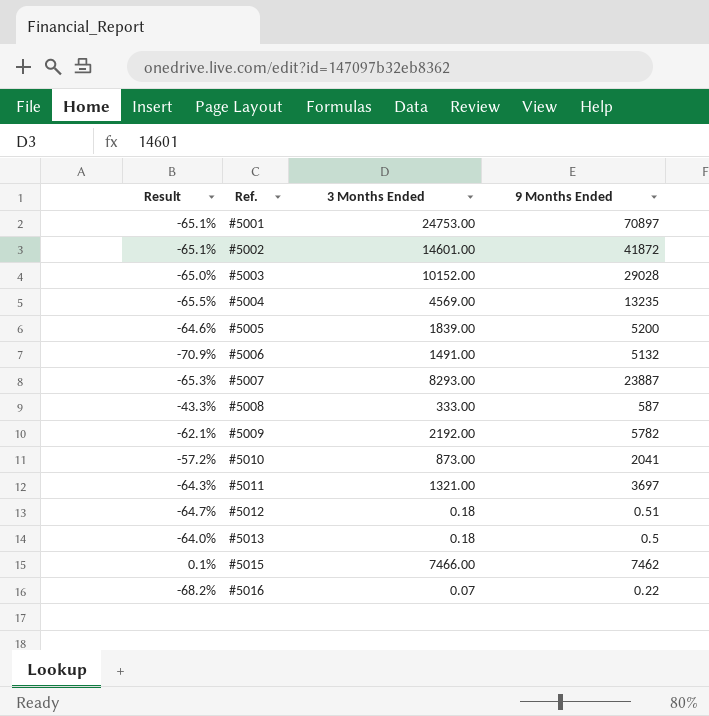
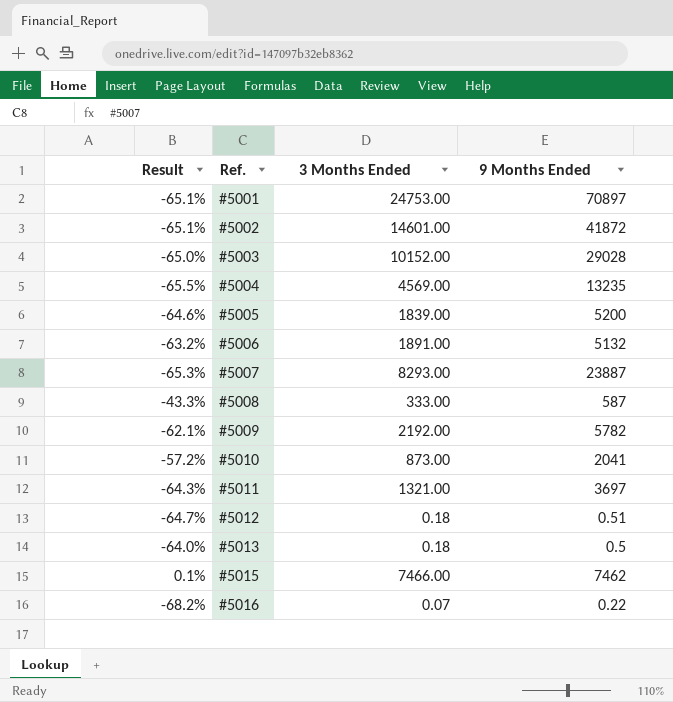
#5006 | Result: -70.9% -> -63.2%
#5006 | 3 Months Ended: 1491.00 -> 1891.00

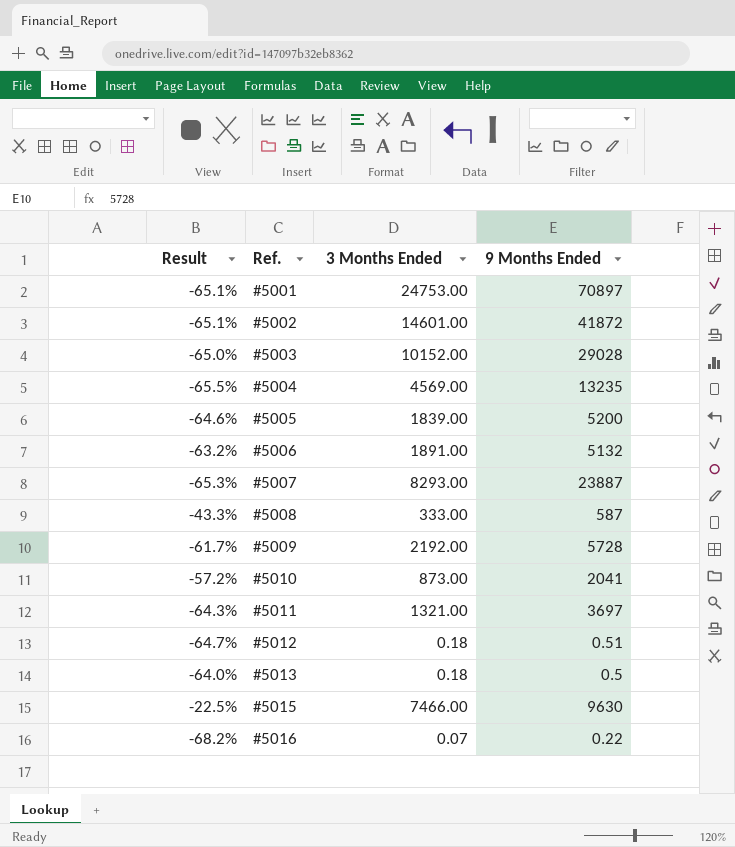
#5009 | Result: -62.1% -> -61.7%
#5009 | 9 Months Ended: 5782 -> 5728
#5015 | Result: 0.1% -> -22.5%
#5015 | 9 Months Ended: 7462 -> 9630

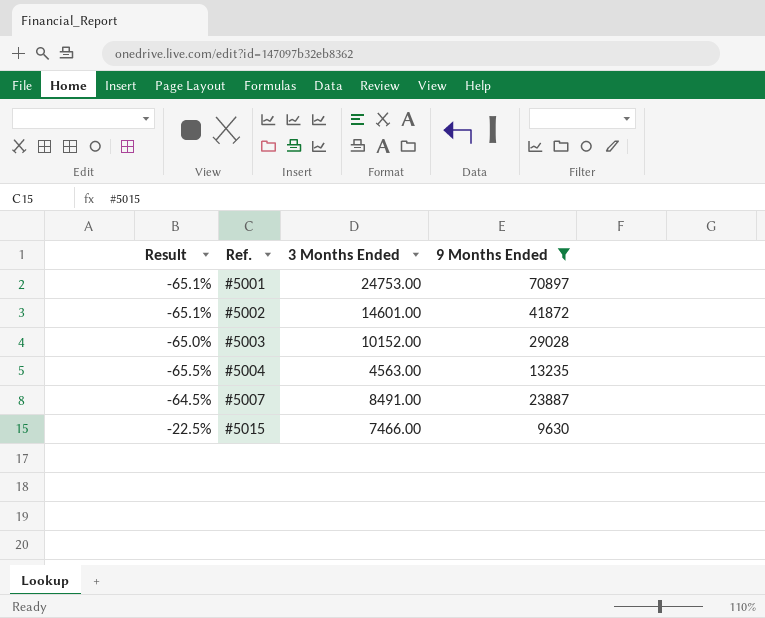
filter: none -> 9 Months Ended >= 9630
#5004 | 3 Months Ended: 4569.00 -> 4563.00
#5007 | Result: -65.3% -> -64.5%
#5007 | 3 Months Ended: 8293.00 -> 8491.00

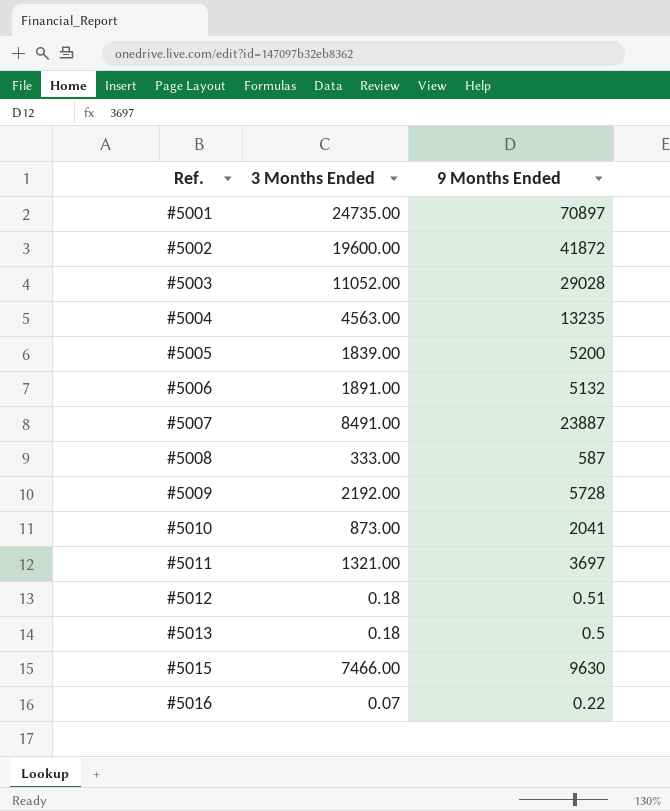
filter: 9 Months Ended >= 9630 -> none
column Result | formula: ([3 Months Ended] - [9 Months Ended]) / [9 Months Ended] -> none
#5001 | 3 Months Ended: 24753.00 -> 24735.00
#5002 | 3 Months Ended: 14601.00 -> 19600.00
#5003 | 3 Months Ended: 10152.00 -> 11052.00

